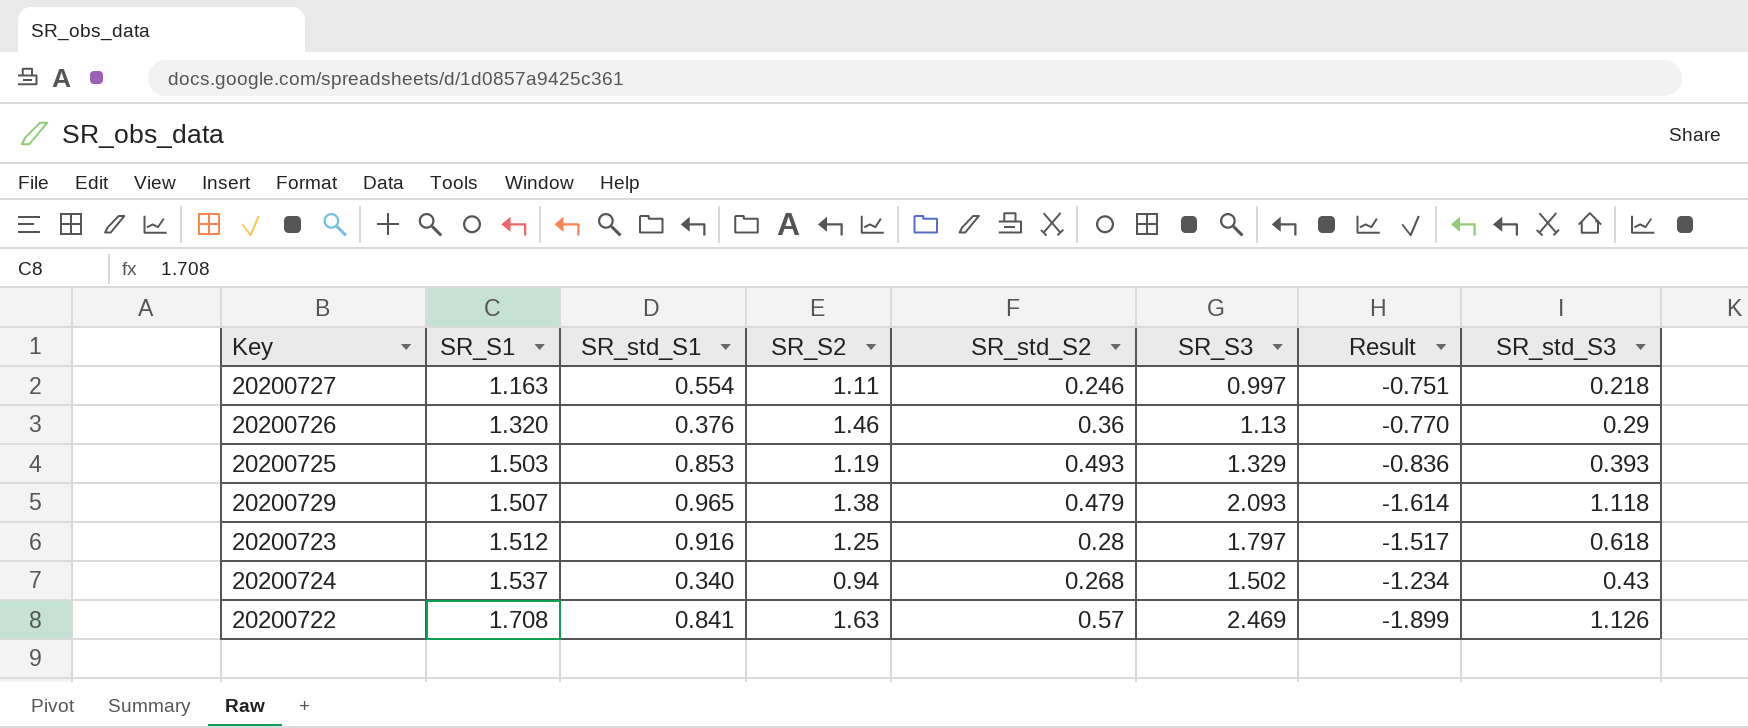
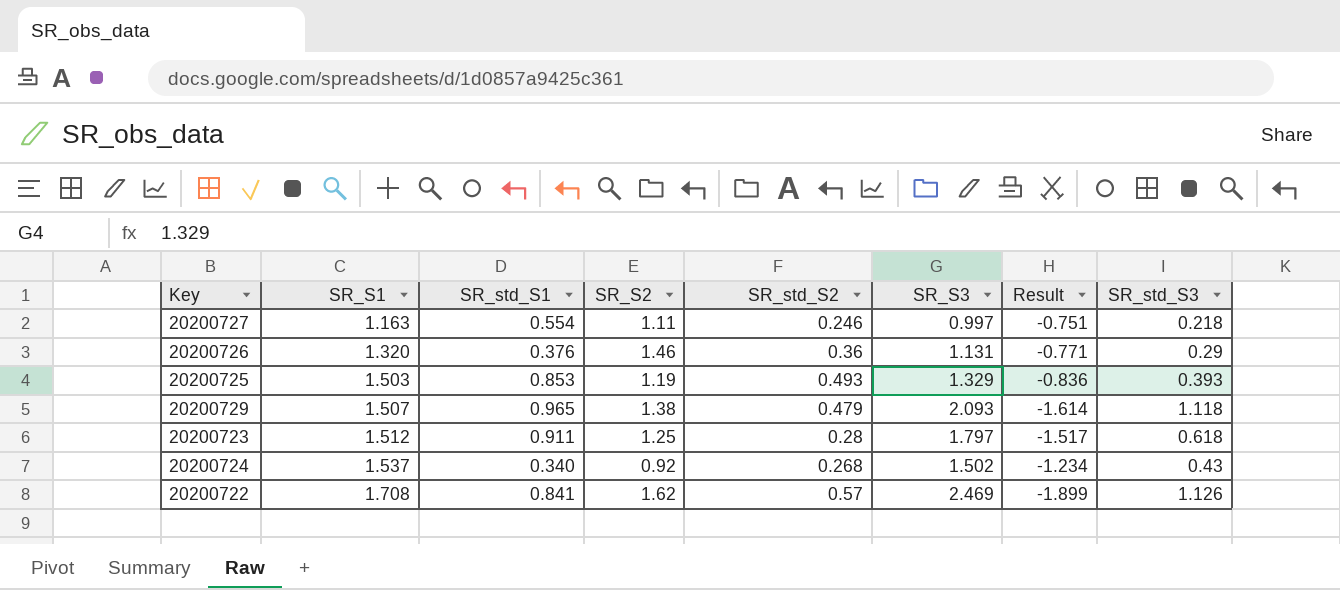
20200726 | SR_S3: 1.13 -> 1.131
20200726 | Result: -0.770 -> -0.771
20200723 | SR_std_S1: 0.916 -> 0.911
20200724 | SR_S2: 0.94 -> 0.92
20200722 | SR_S2: 1.63 -> 1.62

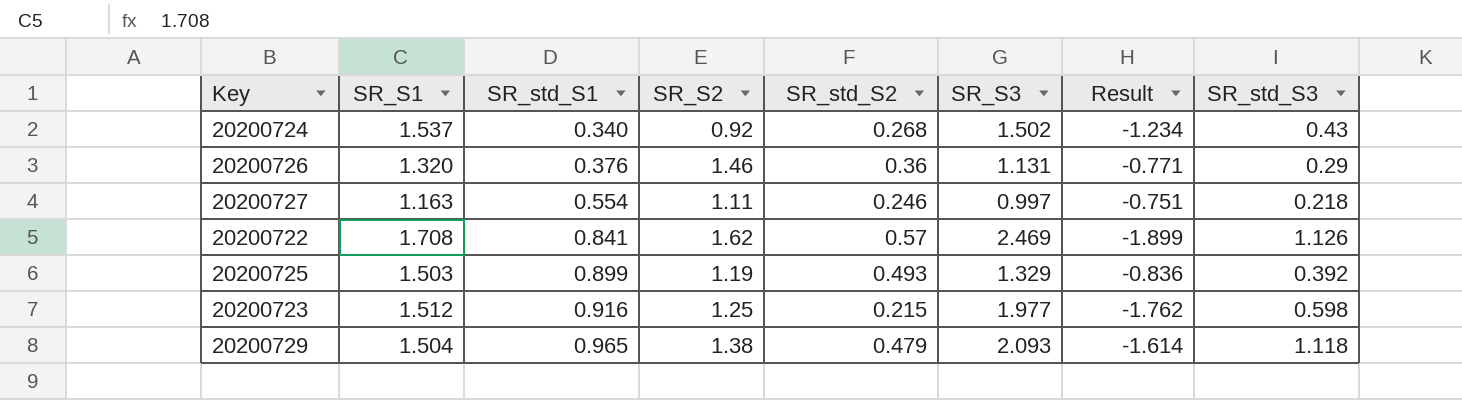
row order: SR_S1 ascending -> SR_std_S1 ascending
20200725 | SR_std_S1: 0.853 -> 0.899
20200725 | SR_std_S3: 0.393 -> 0.392
20200723 | SR_std_S1: 0.911 -> 0.916
20200723 | SR_std_S2: 0.28 -> 0.215
20200723 | SR_S3: 1.797 -> 1.977
20200723 | Result: -1.517 -> -1.762
20200723 | SR_std_S3: 0.618 -> 0.598
20200729 | SR_S1: 1.507 -> 1.504

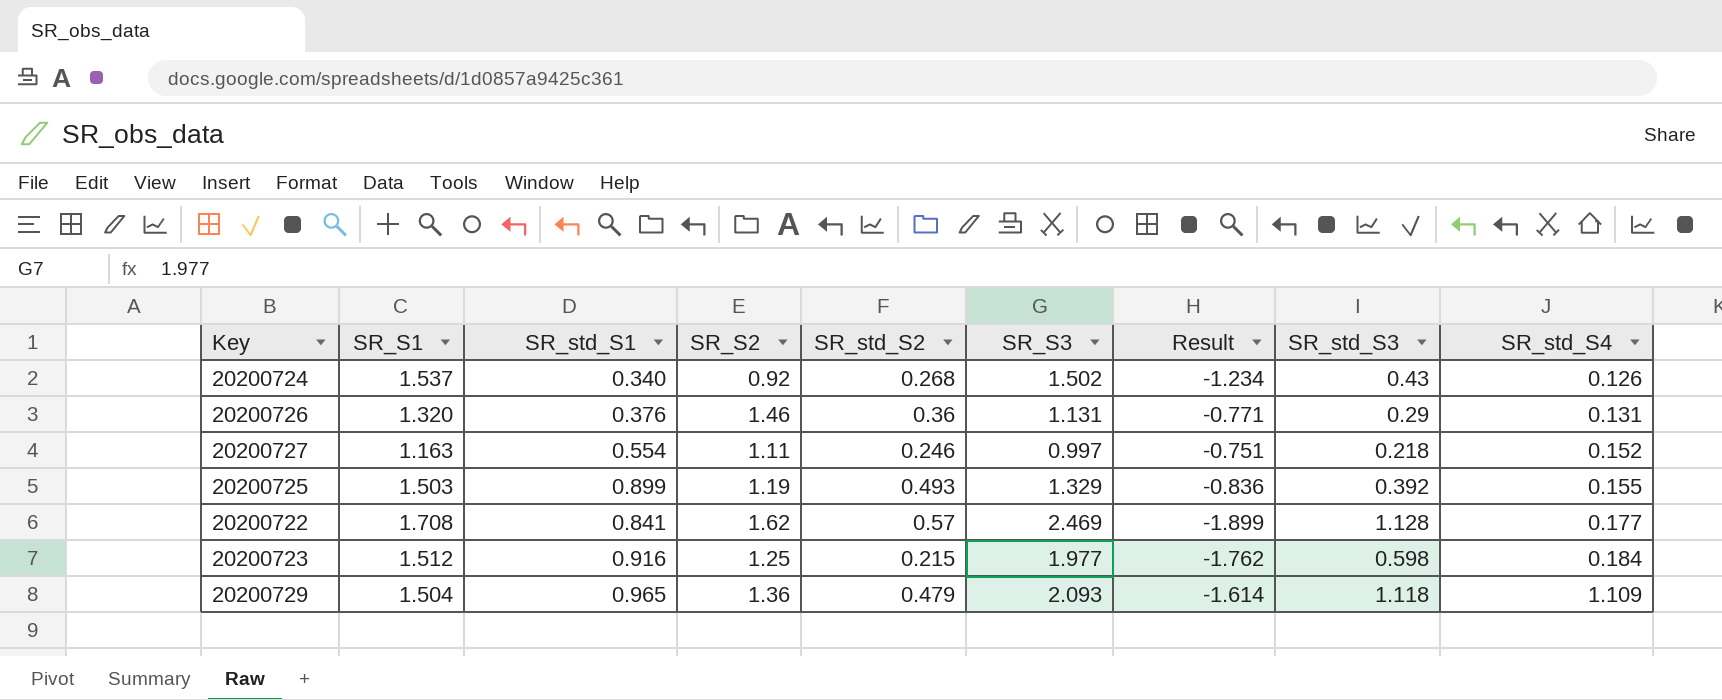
row order: SR_std_S1 ascending -> SR_std_S4 ascending
column SR_std_S4 | position: none -> 9
20200722 | SR_std_S3: 1.126 -> 1.128
20200729 | SR_S2: 1.38 -> 1.36

